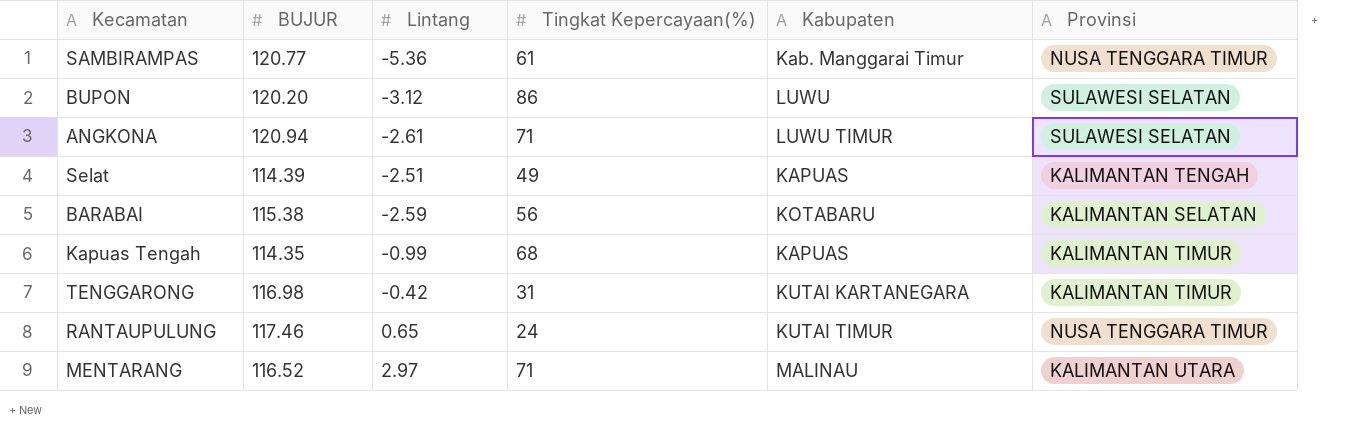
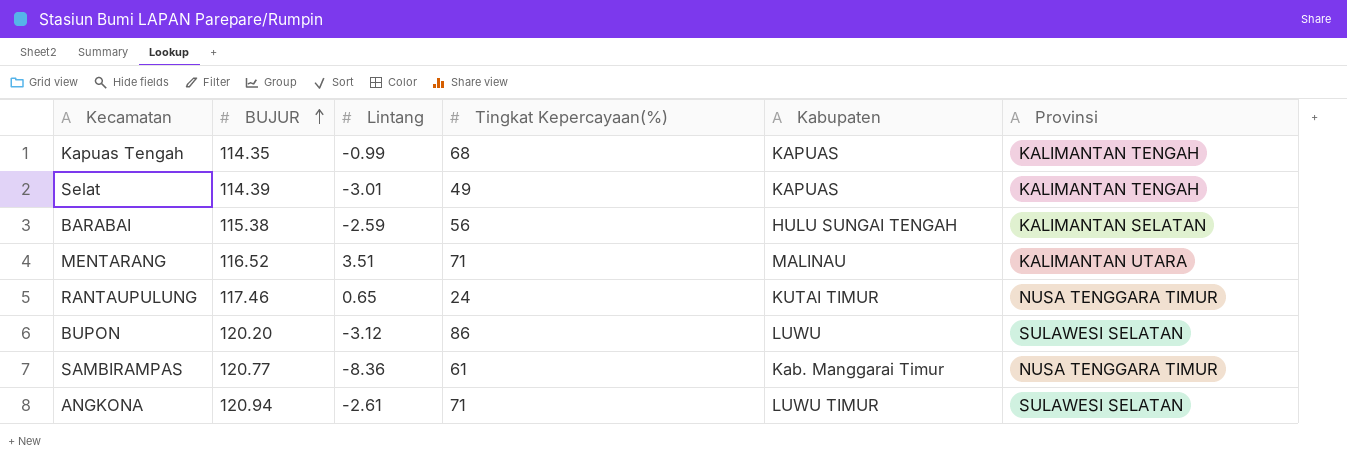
row order: none -> BUJUR ascending
row TENGGARONG: 116.98 | -0.42 | 31 | KUTAI KARTANEGARA | KALIMANTAN TIMUR -> none
Kapuas Tengah | Provinsi: KALIMANTAN TIMUR -> KALIMANTAN TENGAH
Selat | Lintang: -2.51 -> -3.01
BARABAI | Kabupaten: KOTABARU -> HULU SUNGAI TENGAH
MENTARANG | Lintang: 2.97 -> 3.51
SAMBIRAMPAS | Lintang: -5.36 -> -8.36

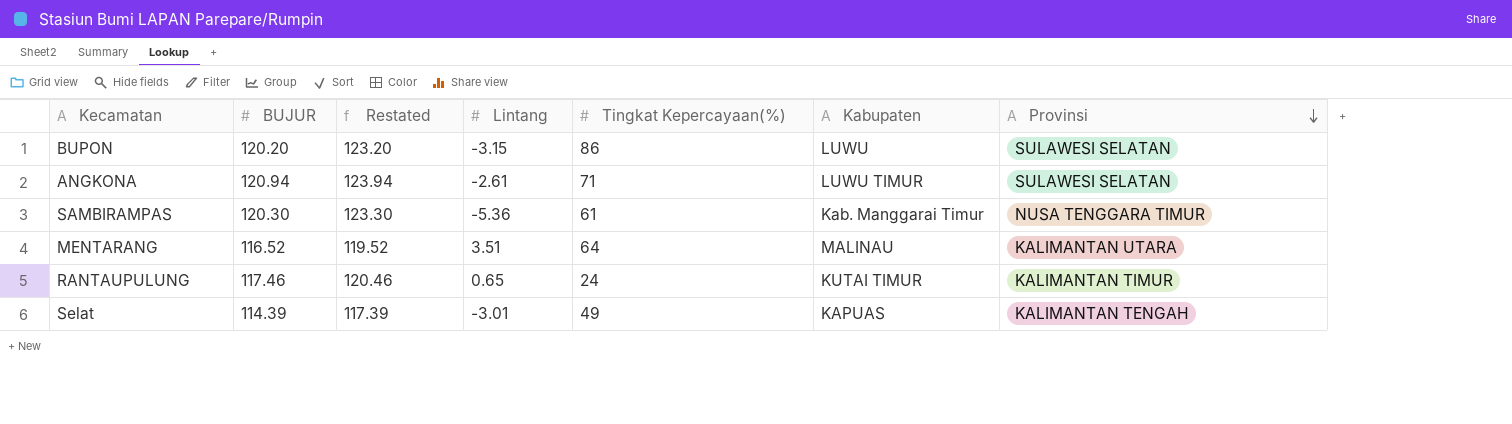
row order: BUJUR ascending -> Provinsi descending
column Restated | formula: none -> [BUJUR] + 3
row Kapuas Tengah: 114.35 | -0.99 | 68 | KAPUAS | KALIMANTAN TENGAH -> none
row BARABAI: 115.38 | -2.59 | 56 | HULU SUNGAI TENGAH | KALIMANTAN SELATAN -> none
BUPON | Lintang: -3.12 -> -3.15
SAMBIRAMPAS | BUJUR: 120.77 -> 120.30
SAMBIRAMPAS | Lintang: -8.36 -> -5.36
MENTARANG | Tingkat Kepercayaan(%): 71 -> 64
RANTAUPULUNG | Provinsi: NUSA TENGGARA TIMUR -> KALIMANTAN TIMUR

